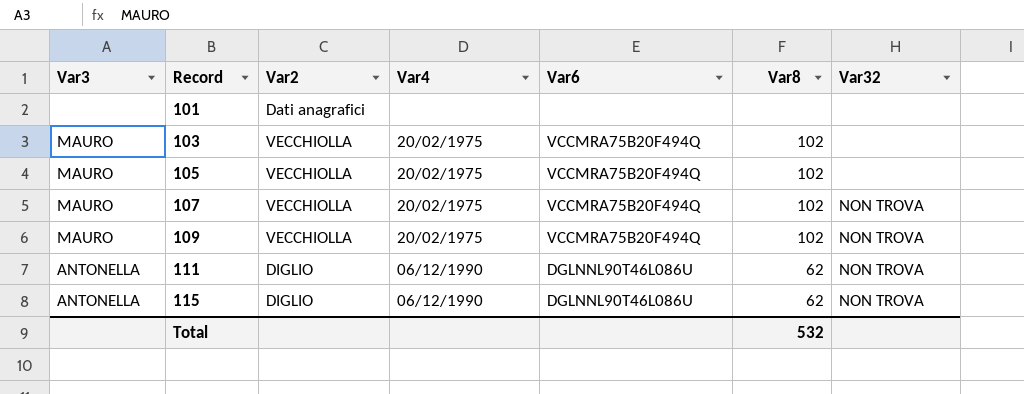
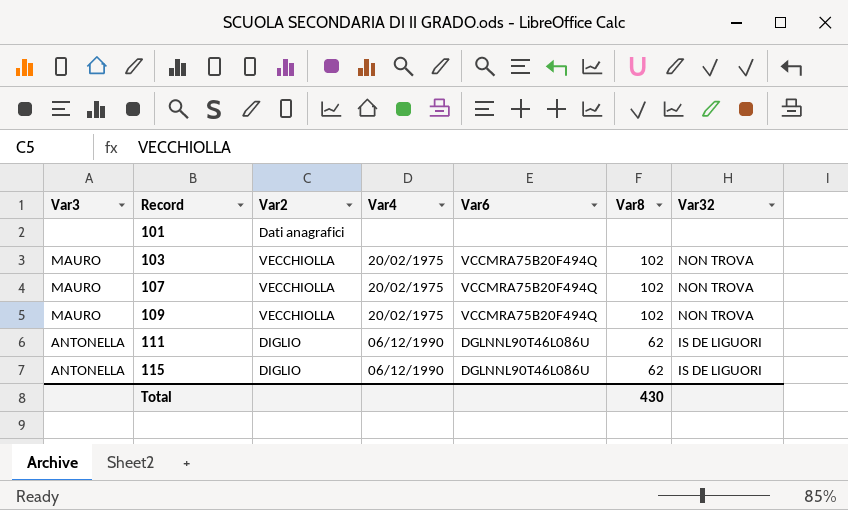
row 105: MAURO | VECCHIOLLA | 20/02/1975 | VCCMRA75B20F494Q | 102 | none -> none
103 | Var32: none -> NON TROVA
111 | Var32: NON TROVA -> IS DE LIGUORI
115 | Var32: NON TROVA -> IS DE LIGUORI
Total | Var8: 532 -> 430

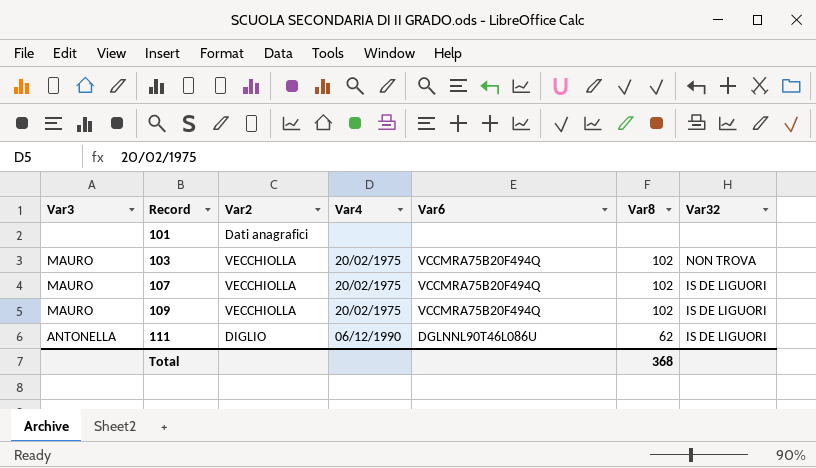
row 115: ANTONELLA | DIGLIO | 06/12/1990 | DGLNNL90T46L086U | 62 | IS DE LIGUORI -> none
107 | Var32: NON TROVA -> IS DE LIGUORI
109 | Var32: NON TROVA -> IS DE LIGUORI
Total | Var8: 430 -> 368

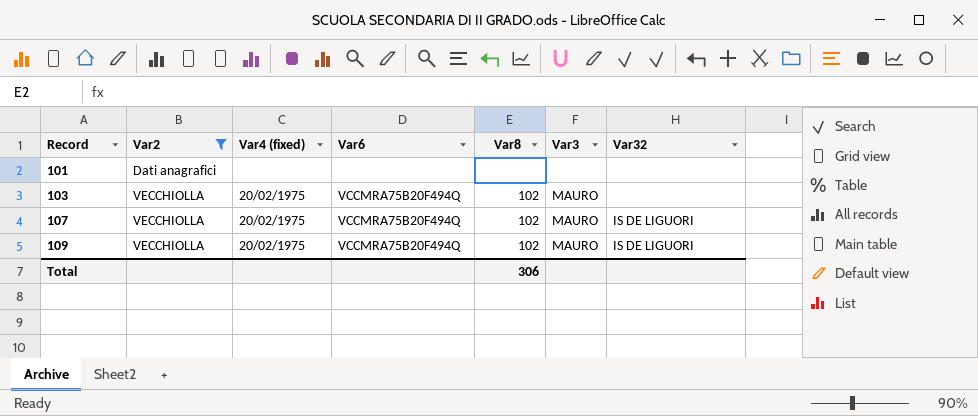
filter: none -> Var2 != DIGLIO
column name: Var4 -> Var4 (fixed)
column Var3 | position: 1 -> 6
103 | Var32: NON TROVA -> none
Total | Var8: 368 -> 306

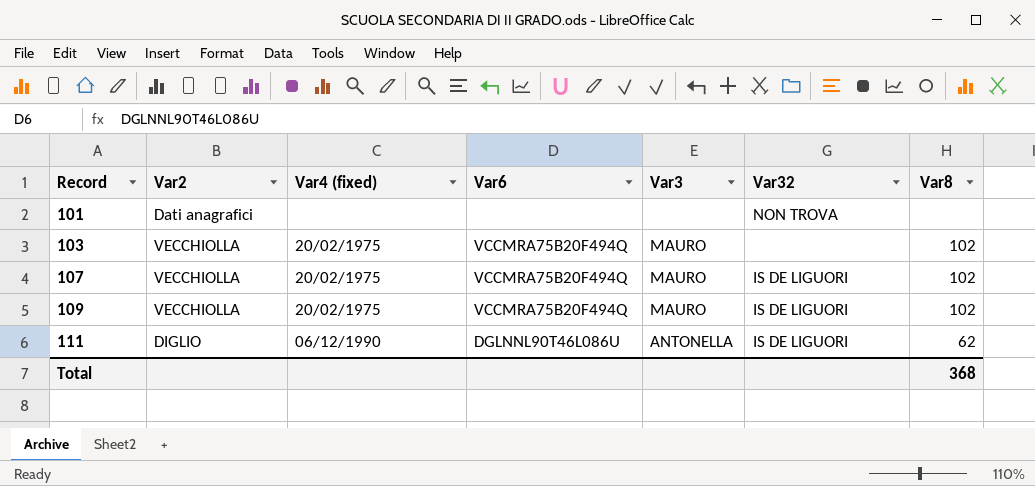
filter: Var2 != DIGLIO -> none
column Var8 | position: 5 -> 7
101 | Var32: none -> NON TROVA
Total | Var8: 306 -> 368

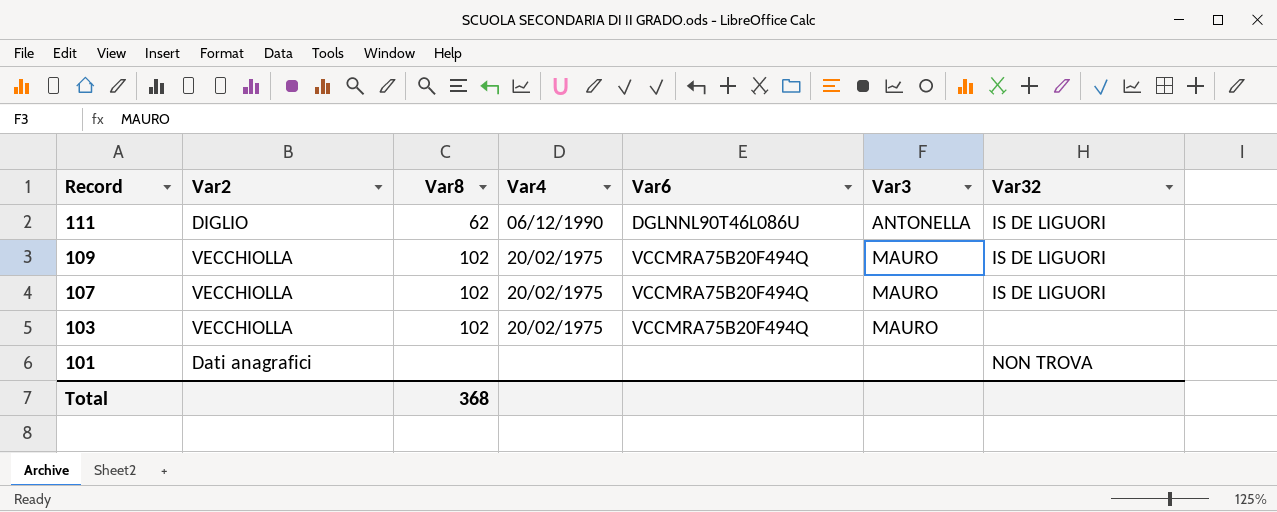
row order: Record ascending -> Record descending
column Var8 | position: 7 -> 3
column name: Var4 (fixed) -> Var4

